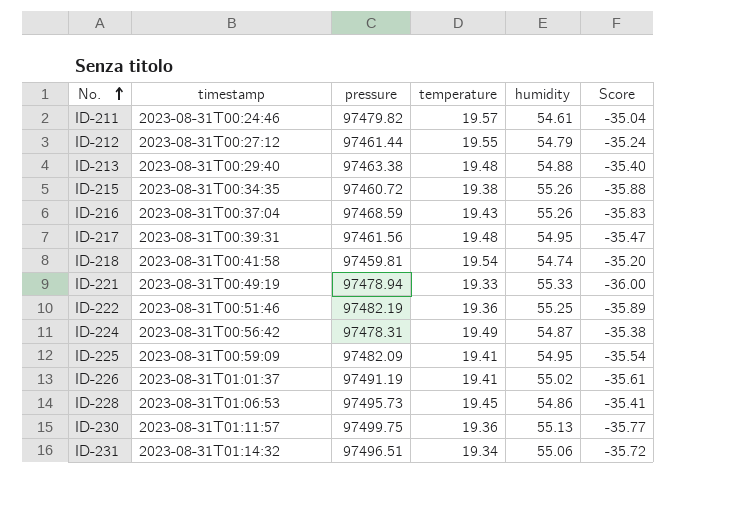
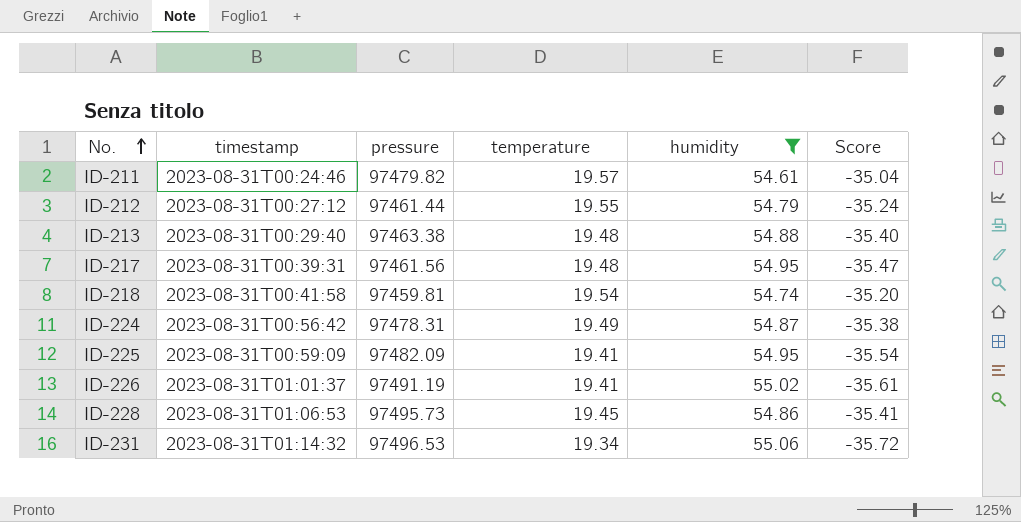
filter: none -> humidity <= 55.06
ID-231 | pressure: 97496.51 -> 97496.53

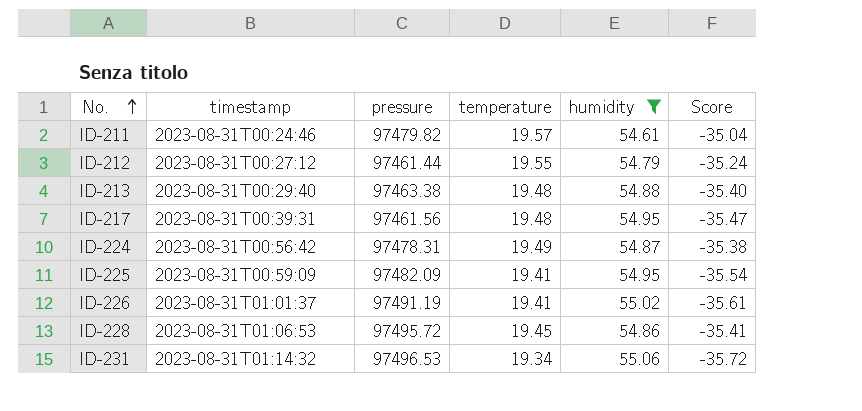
row ID-218: 2023-08-31T00:41:58 | 97459.81 | 19.54 | 54.74 | -35.20 -> none
ID-228 | pressure: 97495.73 -> 97495.72

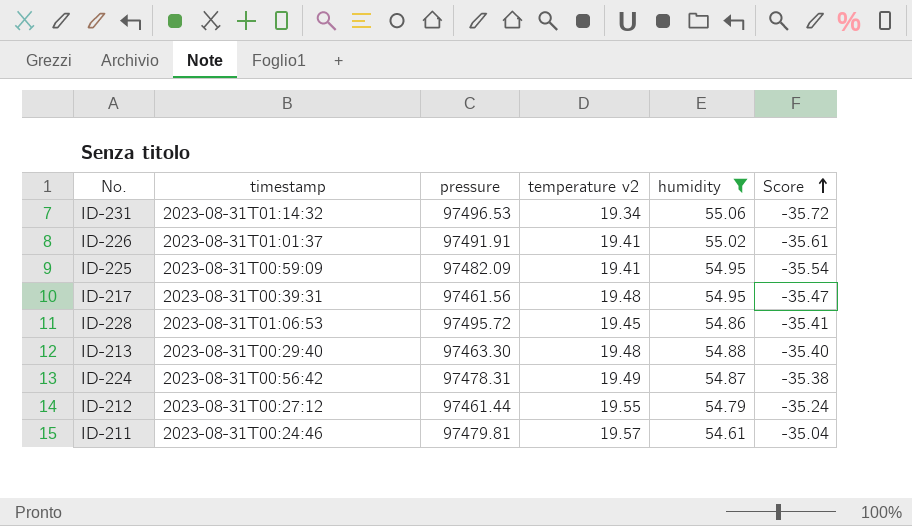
row order: No. ascending -> Score ascending
column name: temperature -> temperature v2
ID-226 | pressure: 97491.19 -> 97491.91
ID-213 | pressure: 97463.38 -> 97463.30
ID-211 | pressure: 97479.82 -> 97479.81

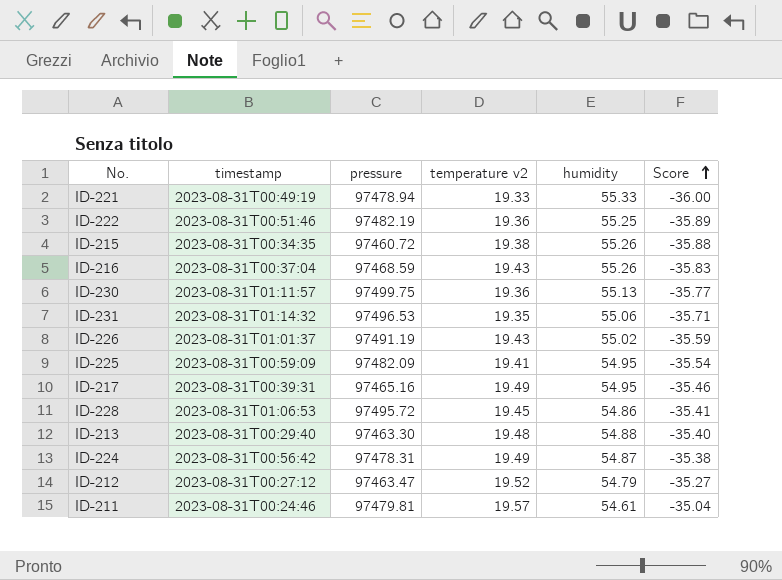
filter: humidity <= 55.06 -> none
ID-231 | temperature v2: 19.34 -> 19.35
ID-231 | Score: -35.72 -> -35.71
ID-226 | pressure: 97491.91 -> 97491.19
ID-226 | temperature v2: 19.41 -> 19.43
ID-226 | Score: -35.61 -> -35.59
ID-217 | pressure: 97461.56 -> 97465.16
ID-217 | temperature v2: 19.48 -> 19.49
ID-217 | Score: -35.47 -> -35.46
ID-212 | pressure: 97461.44 -> 97463.47
ID-212 | temperature v2: 19.55 -> 19.52
ID-212 | Score: -35.24 -> -35.27

